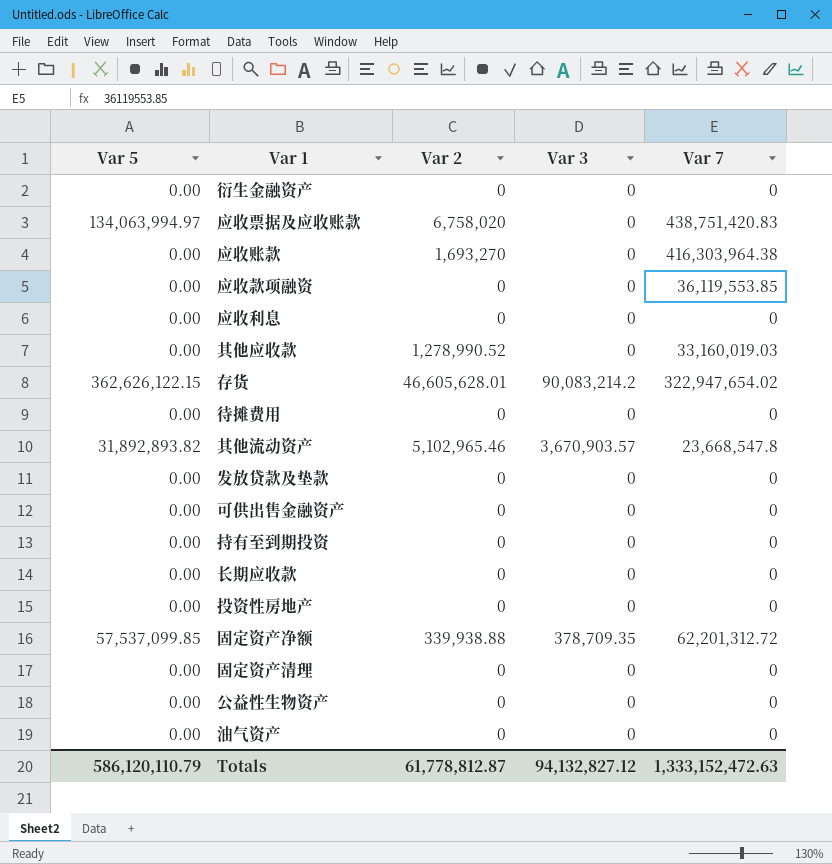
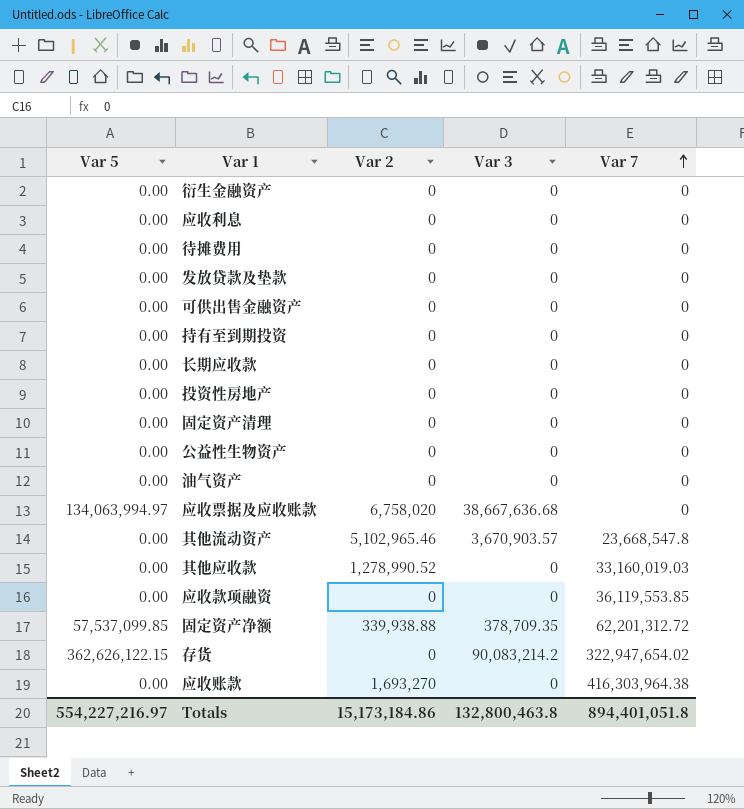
row order: none -> Var 7 ascending
应收票据及应收账款 | Var 3: 0 -> 38,667,636.68
应收票据及应收账款 | Var 7: 438,751,420.83 -> 0
其他流动资产 | Var 5: 31,892,893.82 -> 0.00
存货 | Var 2: 46,605,628.01 -> 0
Totals | Var 5: 586,120,110.79 -> 554,227,216.97
Totals | Var 2: 61,778,812.87 -> 15,173,184.86
Totals | Var 3: 94,132,827.12 -> 132,800,463.8
Totals | Var 7: 1,333,152,472.63 -> 894,401,051.8

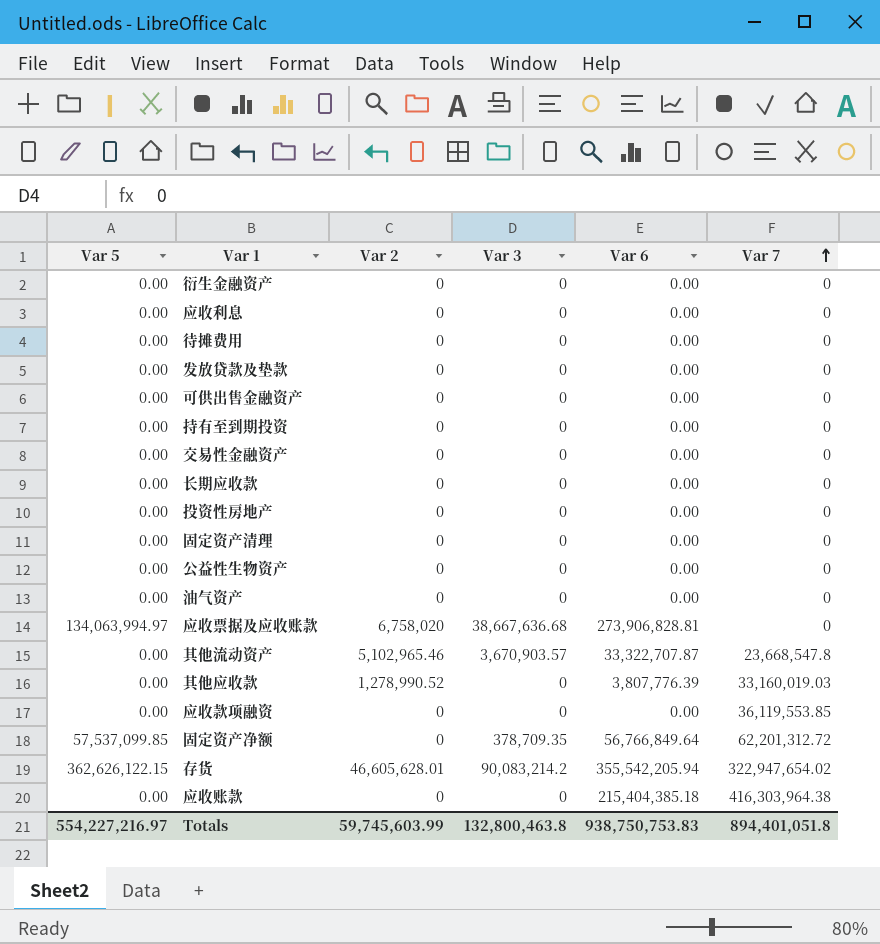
column Var 6 | position: none -> 5
row 交易性金融资产: none -> 0.00 | 0 | 0 | 0.00 | 0
固定资产净额 | Var 2: 339,938.88 -> 0
存货 | Var 2: 0 -> 46,605,628.01
应收账款 | Var 2: 1,693,270 -> 0
Totals | Var 2: 15,173,184.86 -> 59,745,603.99

